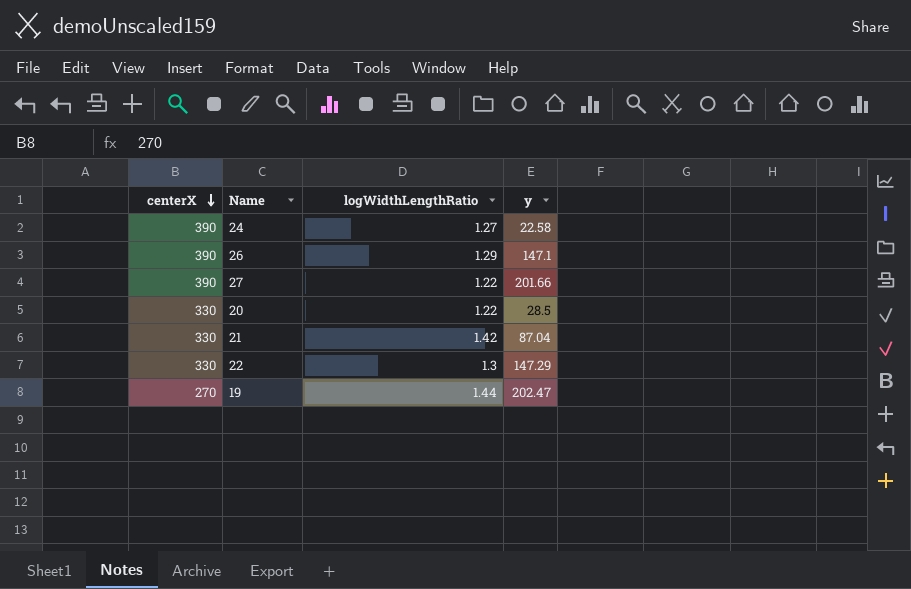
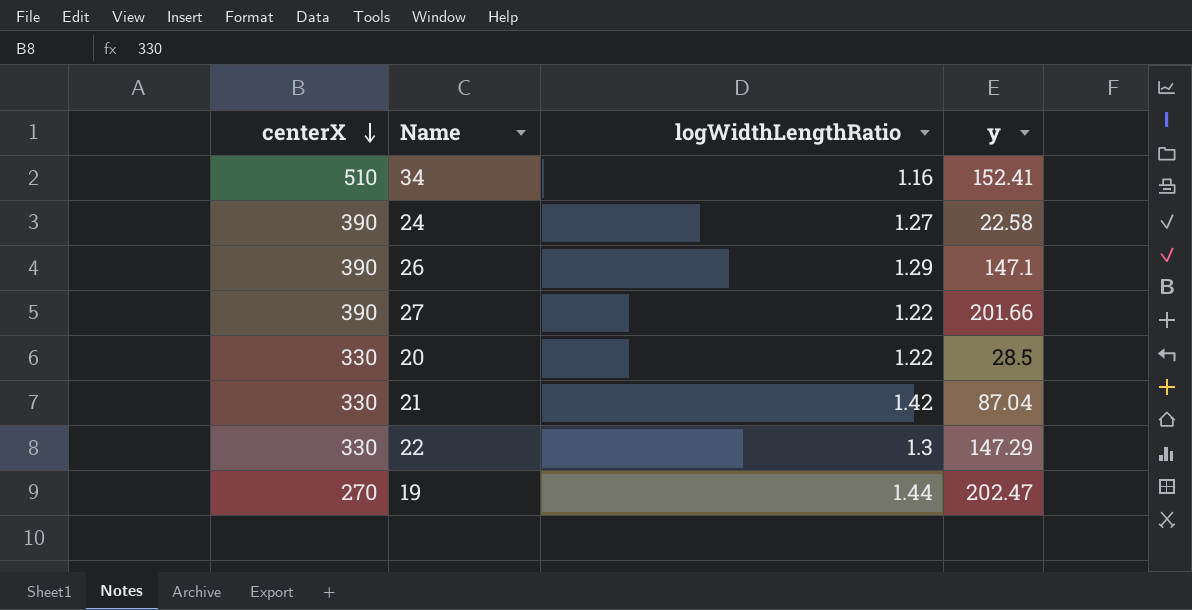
row 34: none -> 510 | 1.16 | 152.41

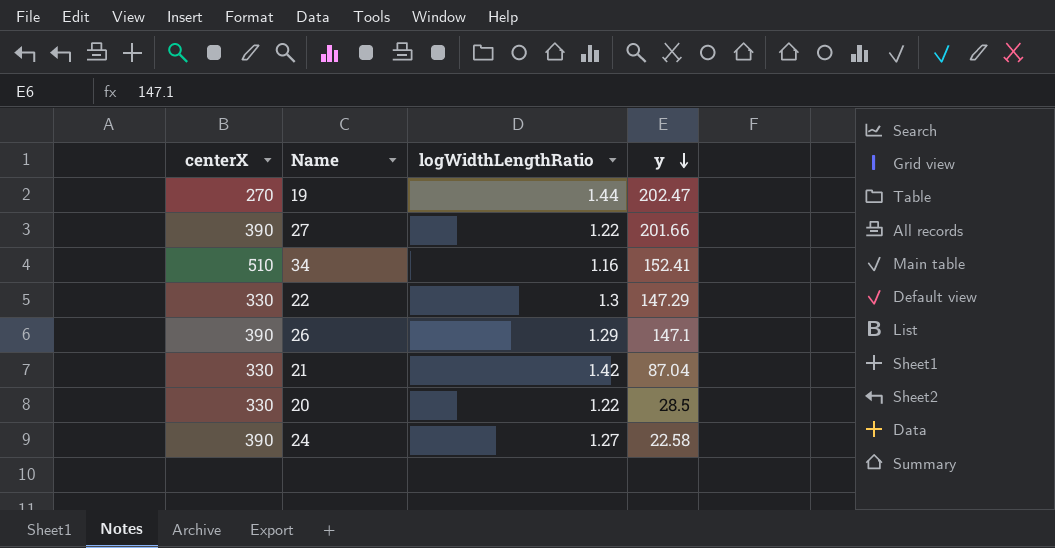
row order: centerX descending -> y descending

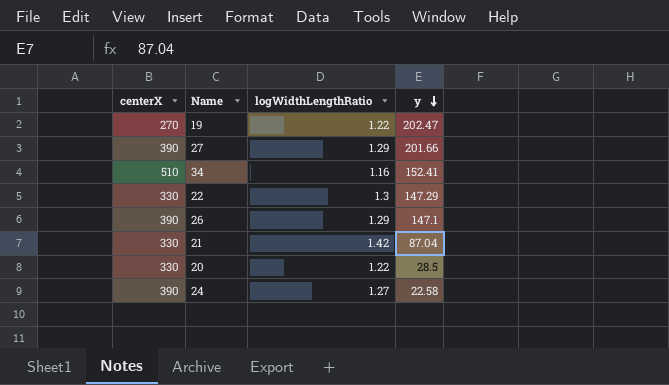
19 | logWidthLengthRatio: 1.44 -> 1.22
27 | logWidthLengthRatio: 1.22 -> 1.29

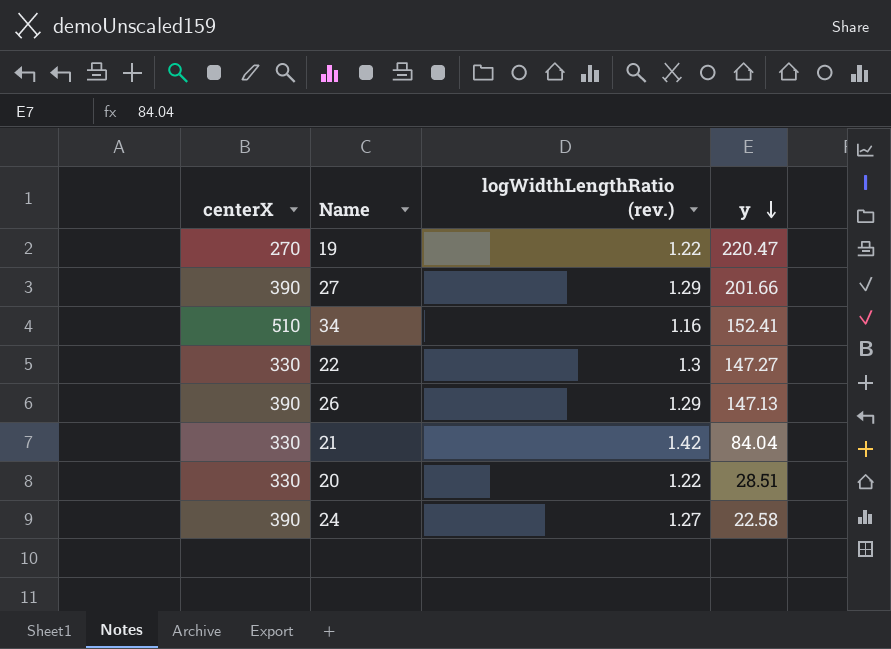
column name: logWidthLengthRatio -> logWidthLengthRatio (rev.)
19 | y: 202.47 -> 220.47
22 | y: 147.29 -> 147.27
26 | y: 147.1 -> 147.13
21 | y: 87.04 -> 84.04
20 | y: 28.5 -> 28.51

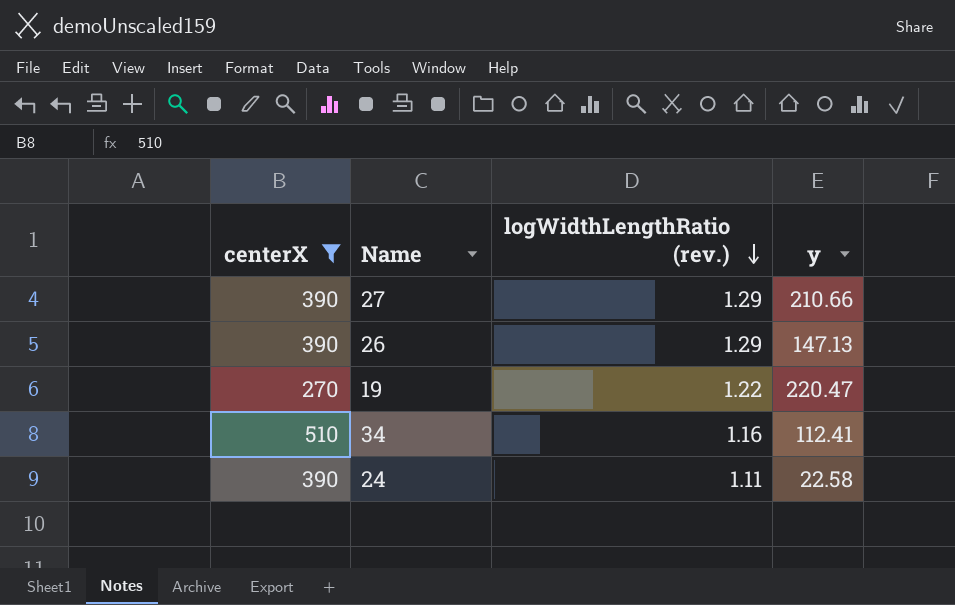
filter: none -> centerX != 330
row order: y descending -> logWidthLengthRatio (rev.) descending
27 | y: 201.66 -> 210.66
34 | y: 152.41 -> 112.41
24 | logWidthLengthRatio (rev.): 1.27 -> 1.11

